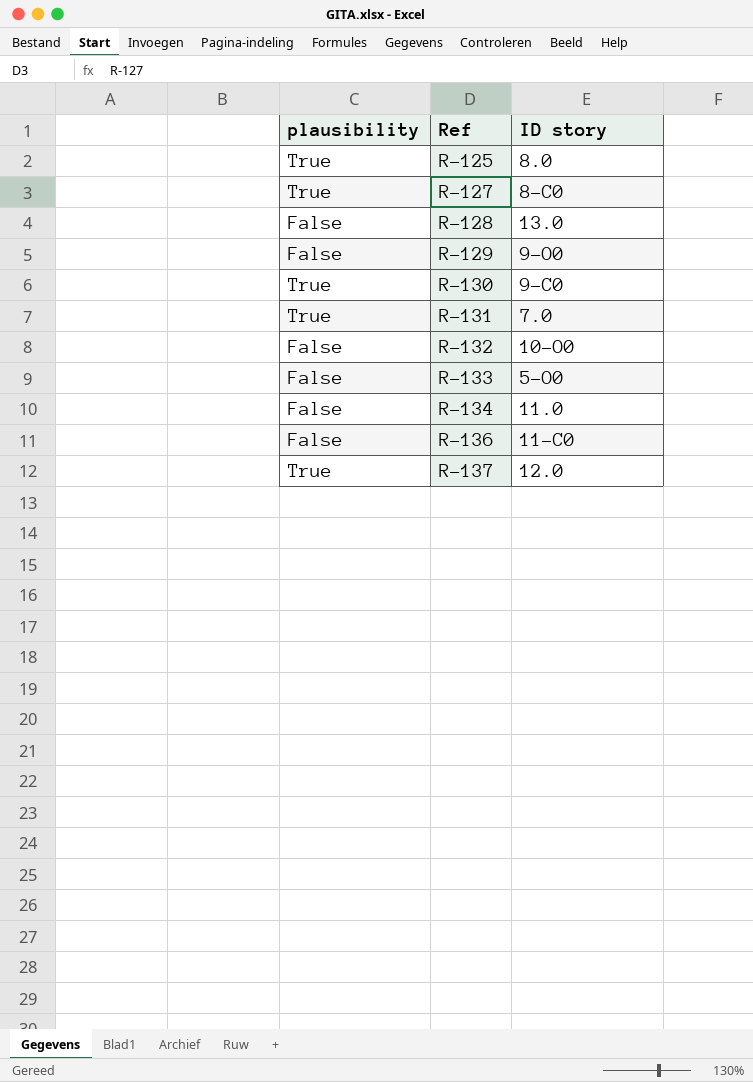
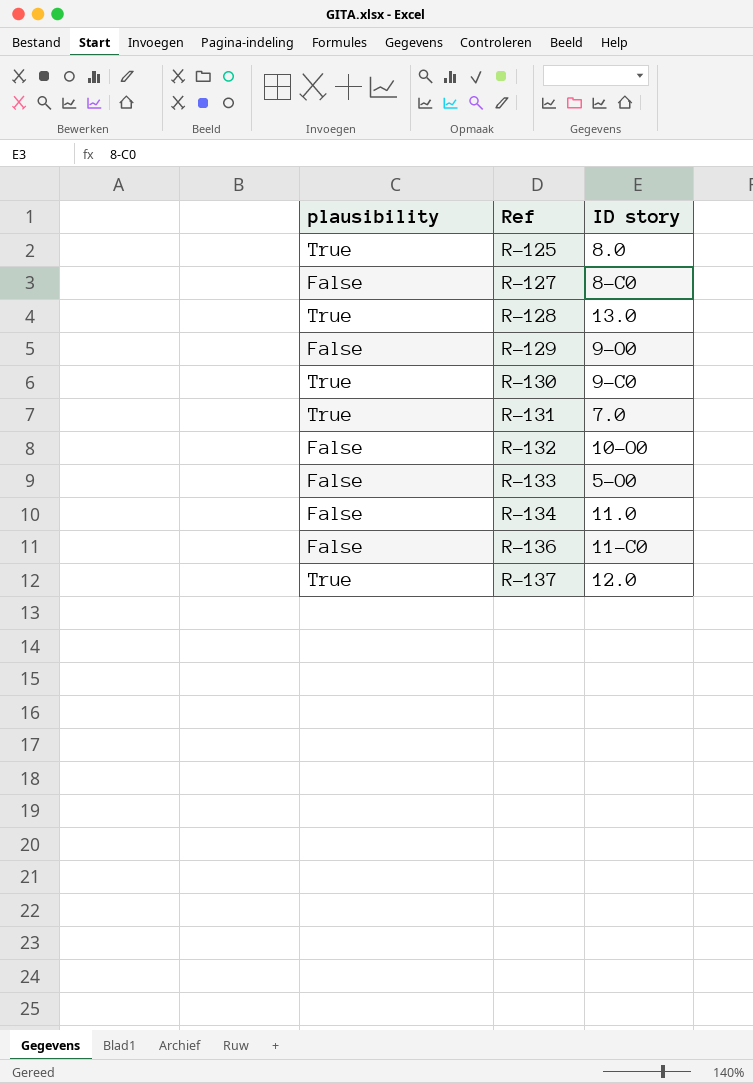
R-127 | plausibility: True -> False
R-128 | plausibility: False -> True

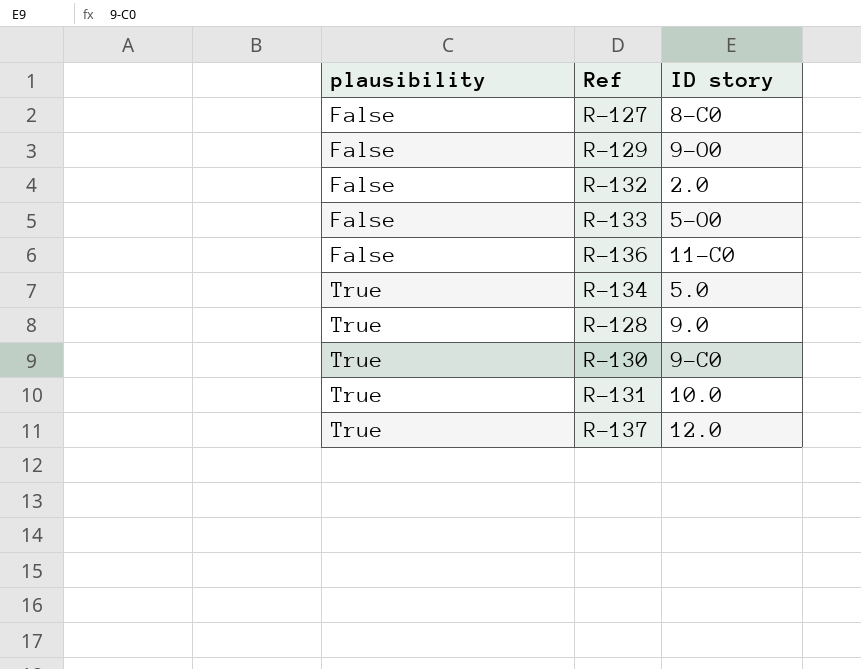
row order: Ref ascending -> plausibility ascending
row R-125: True | 8.0 -> none
R-132 | ID story: 10-O0 -> 2.0
R-134 | plausibility: False -> True
R-134 | ID story: 11.0 -> 5.0
R-128 | ID story: 13.0 -> 9.0
R-131 | ID story: 7.0 -> 10.0

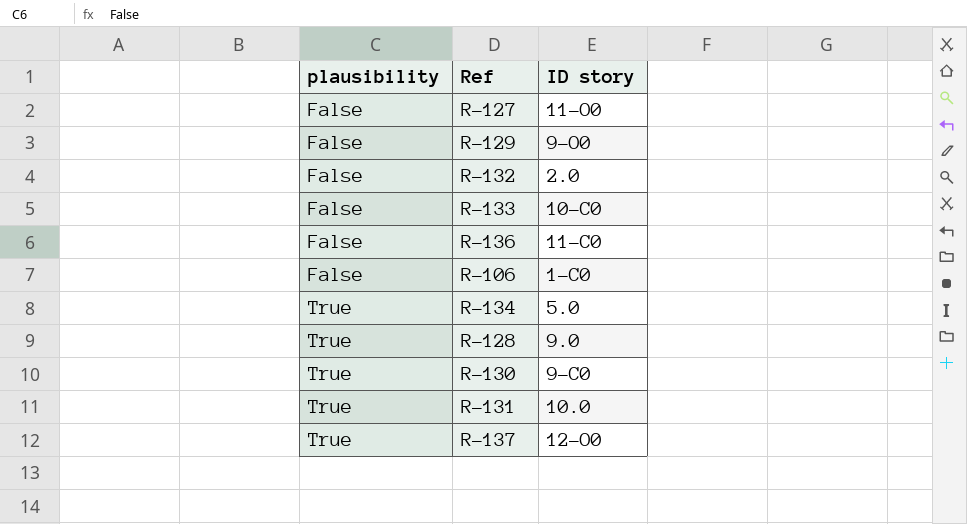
R-127 | ID story: 8-C0 -> 11-O0
R-133 | ID story: 5-O0 -> 10-C0
row R-106: none -> False | 1-C0
R-137 | ID story: 12.0 -> 12-O0

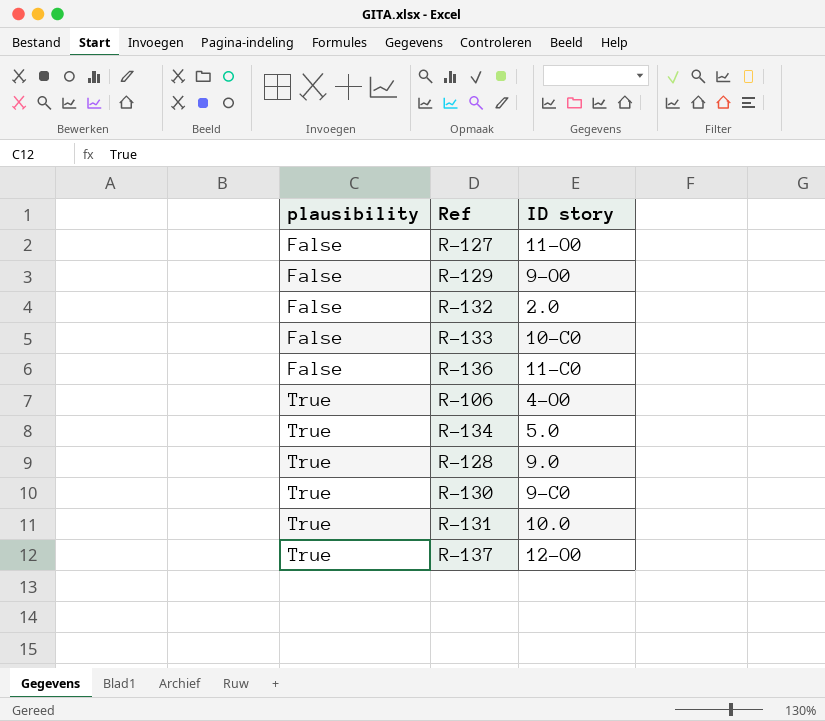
R-106 | plausibility: False -> True
R-106 | ID story: 1-C0 -> 4-O0

